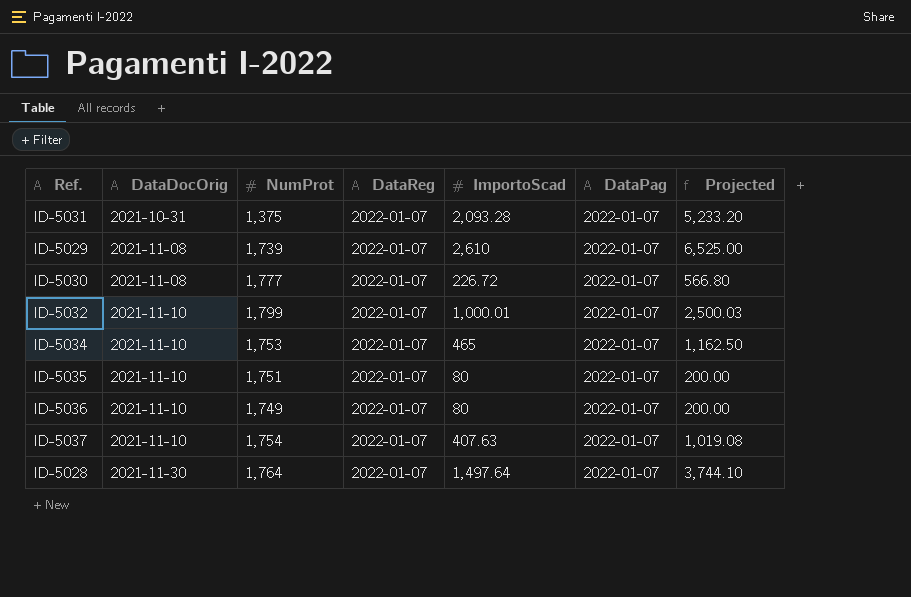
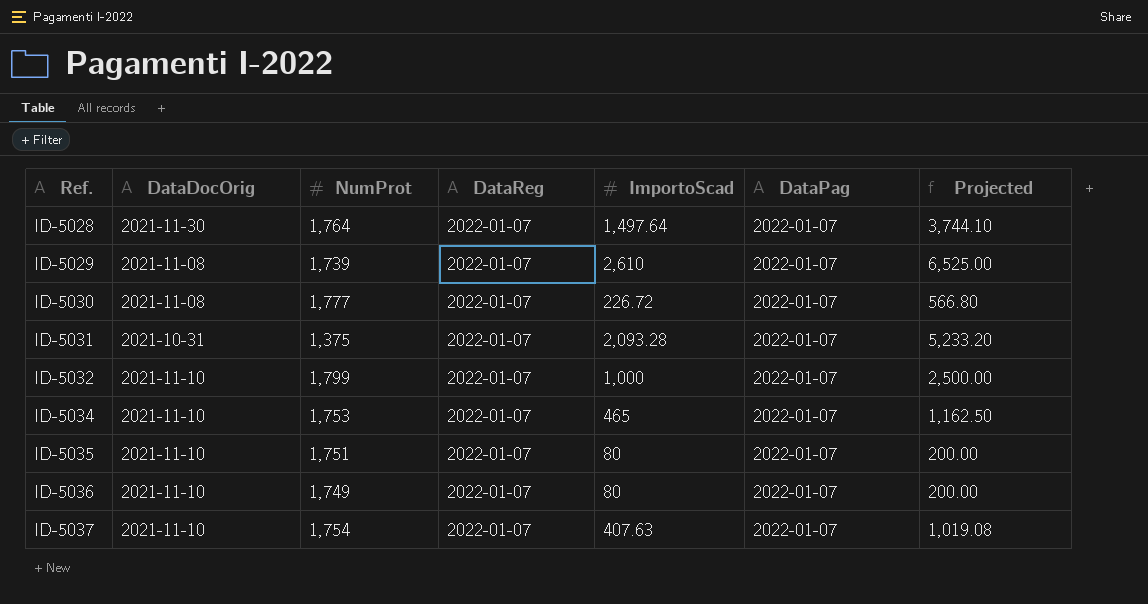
row order: DataDocOrig ascending -> Ref. ascending
ID-5032 | ImportoScad: 1,000.01 -> 1,000
ID-5032 | Projected: 2,500.03 -> 2,500.00

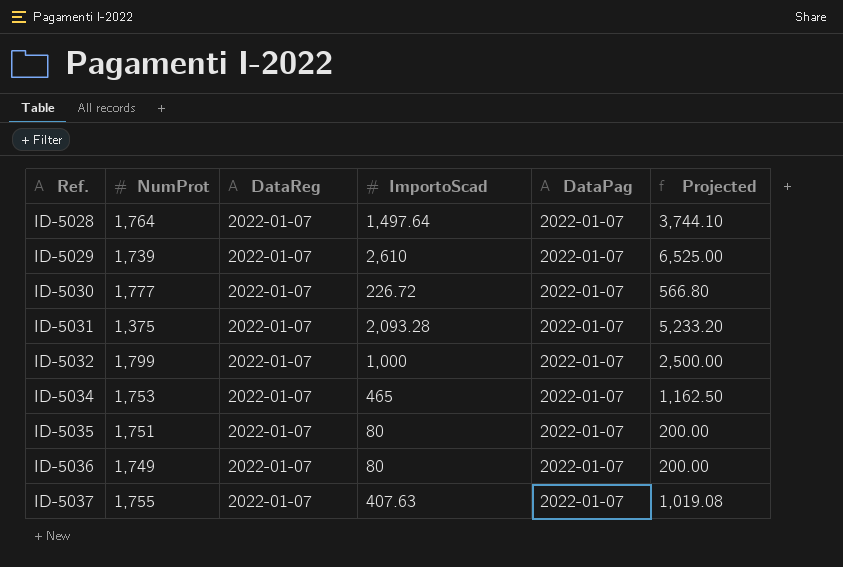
column DataDocOrig | position: 2 -> none
ID-5037 | NumProt: 1,754 -> 1,755

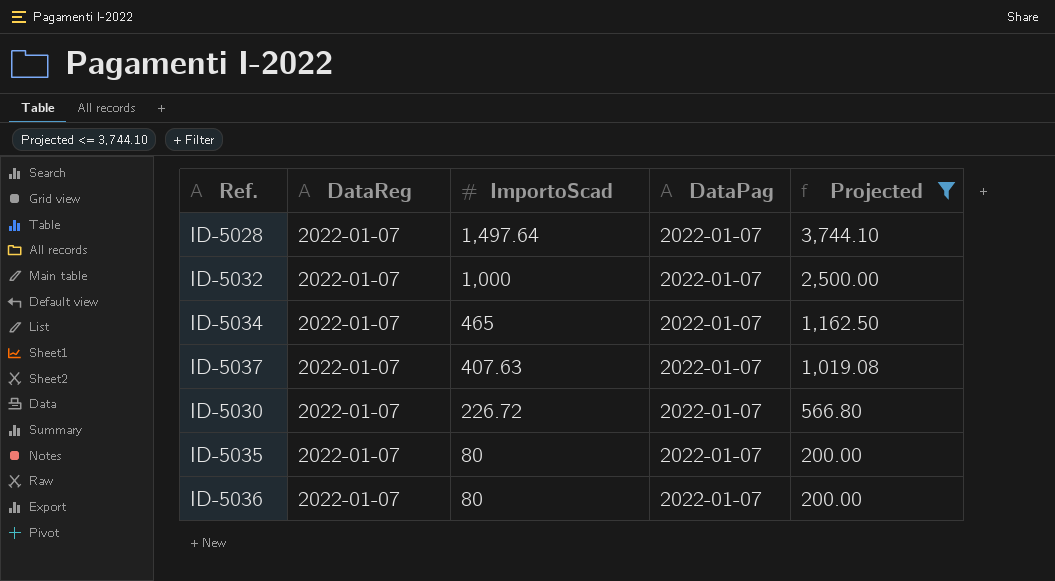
filter: none -> Projected <= 3,744.10
row order: Ref. ascending -> ImportoScad descending
column NumProt | position: 2 -> none

